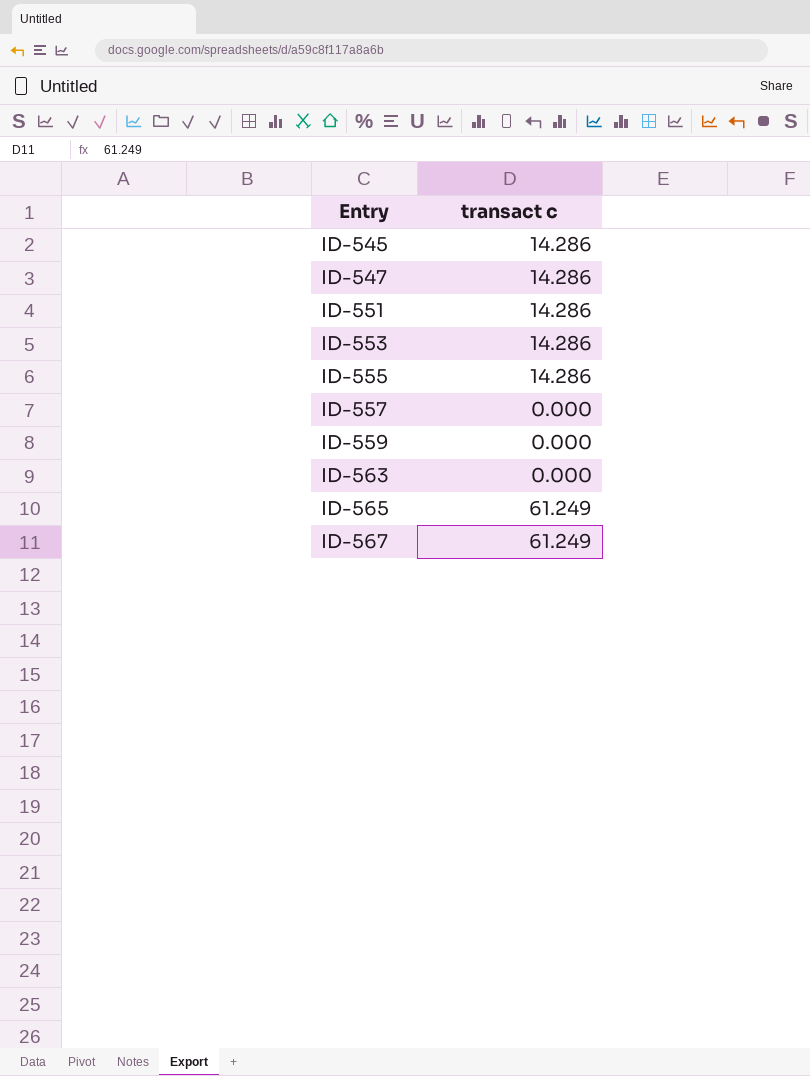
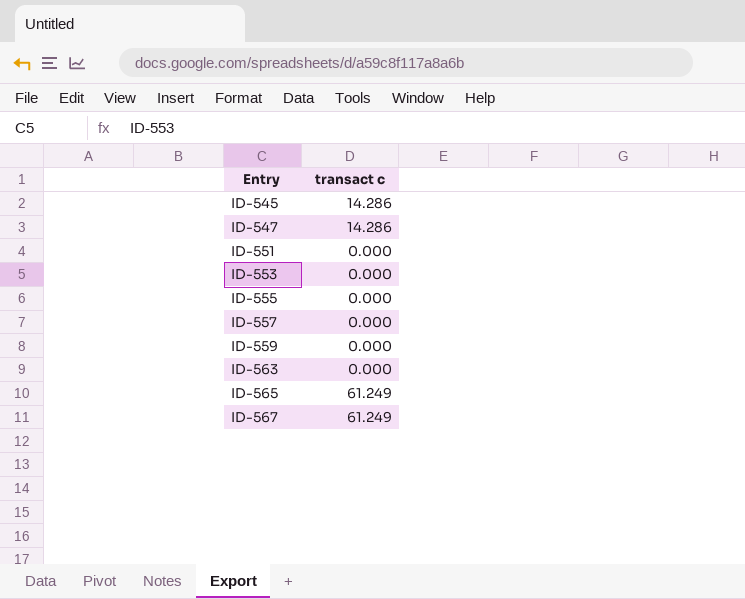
ID-551 | transact c: 14.286 -> 0.000
ID-553 | transact c: 14.286 -> 0.000
ID-555 | transact c: 14.286 -> 0.000

